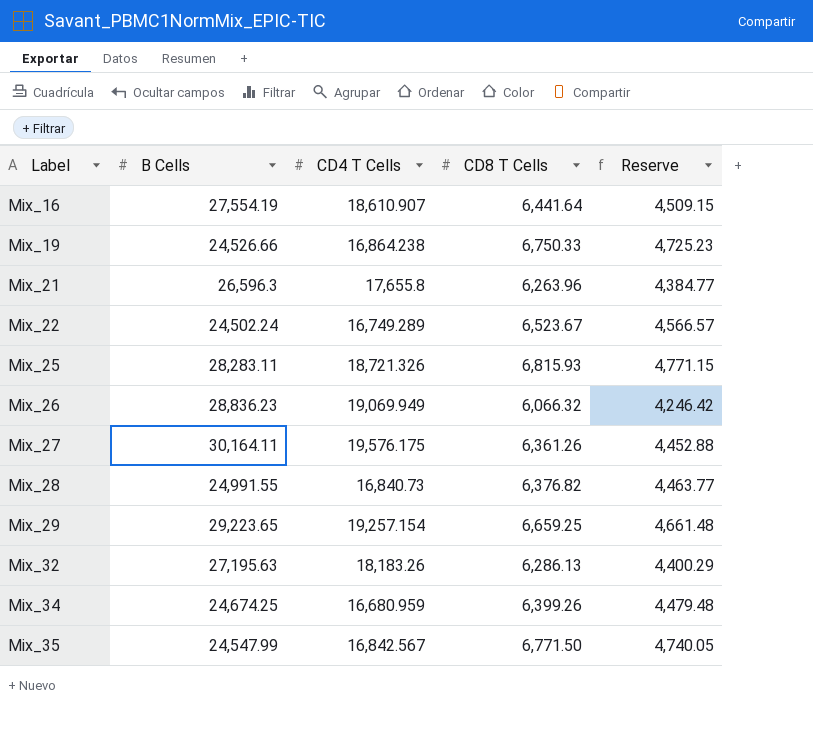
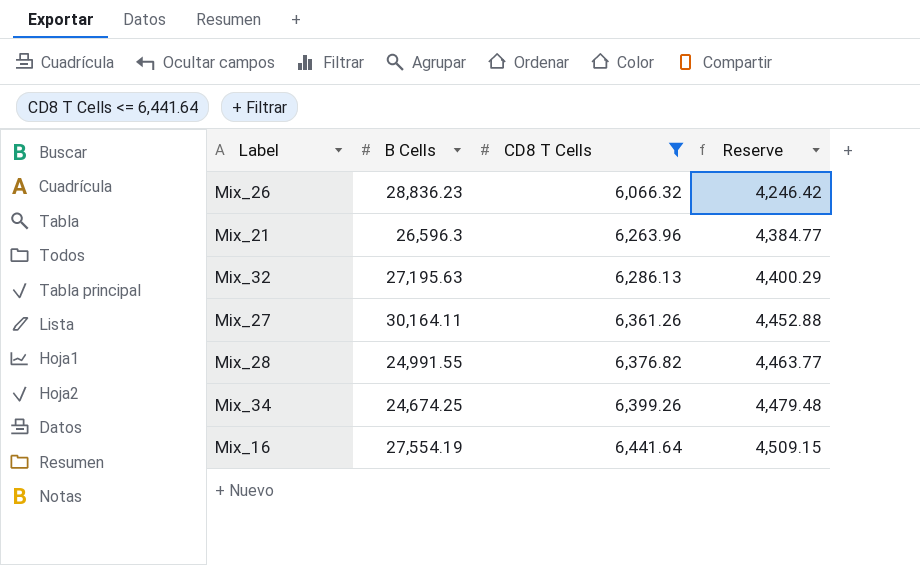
filter: none -> CD8 T Cells <= 6,441.64
row order: Label ascending -> CD8 T Cells ascending
column CD4 T Cells | position: 3 -> none

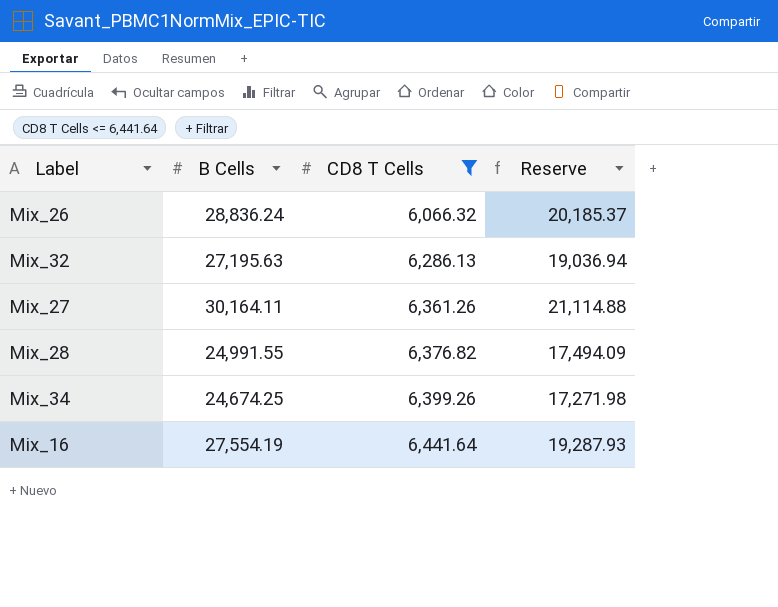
column Reserve | formula: [CD8 T Cells] * 0.7 -> [B Cells] * 0.7
row Mix_21: 26,596.3 | 6,263.96 | 4,384.77 -> none
Mix_26 | B Cells: 28,836.23 -> 28,836.24

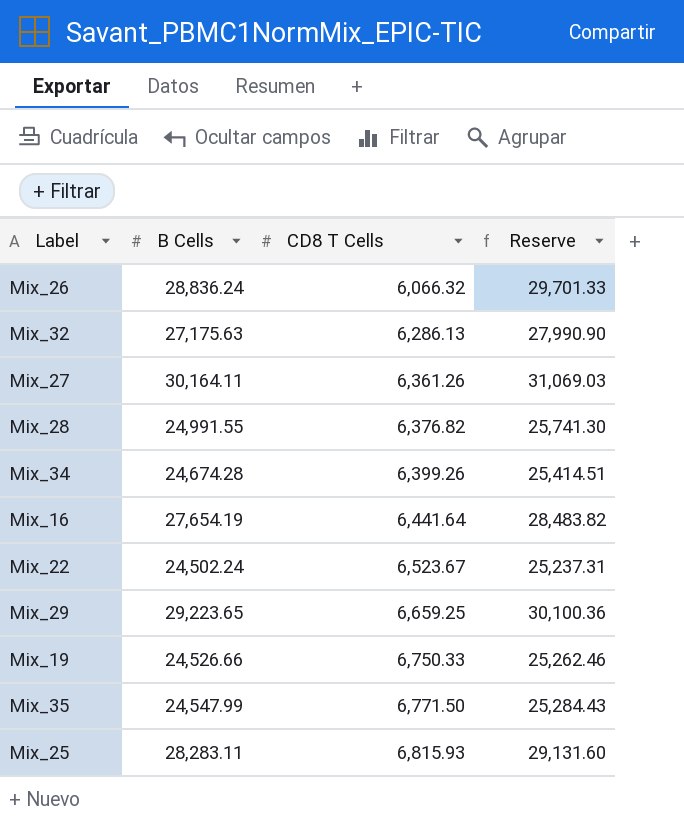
filter: CD8 T Cells <= 6,441.64 -> none
column Reserve | formula: [B Cells] * 0.7 -> [B Cells] * 1.03
Mix_32 | B Cells: 27,195.63 -> 27,175.63
Mix_34 | B Cells: 24,674.25 -> 24,674.28
Mix_16 | B Cells: 27,554.19 -> 27,654.19

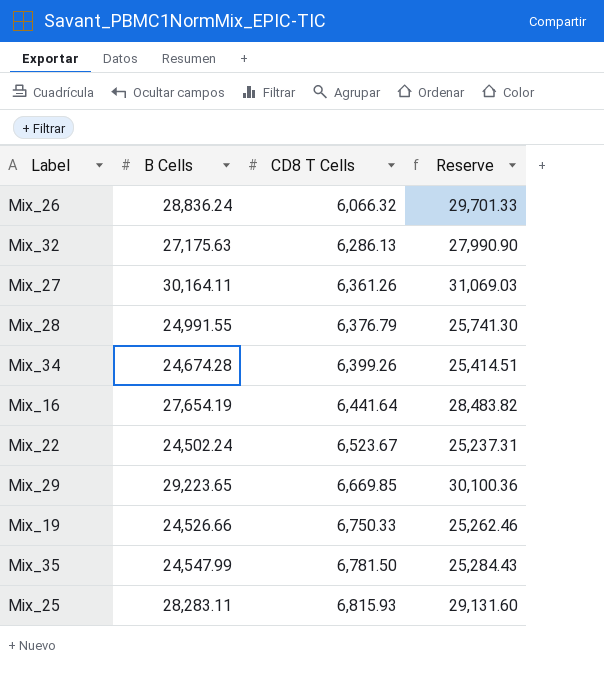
Mix_28 | CD8 T Cells: 6,376.82 -> 6,376.79
Mix_29 | CD8 T Cells: 6,659.25 -> 6,669.85
Mix_35 | CD8 T Cells: 6,771.50 -> 6,781.50

